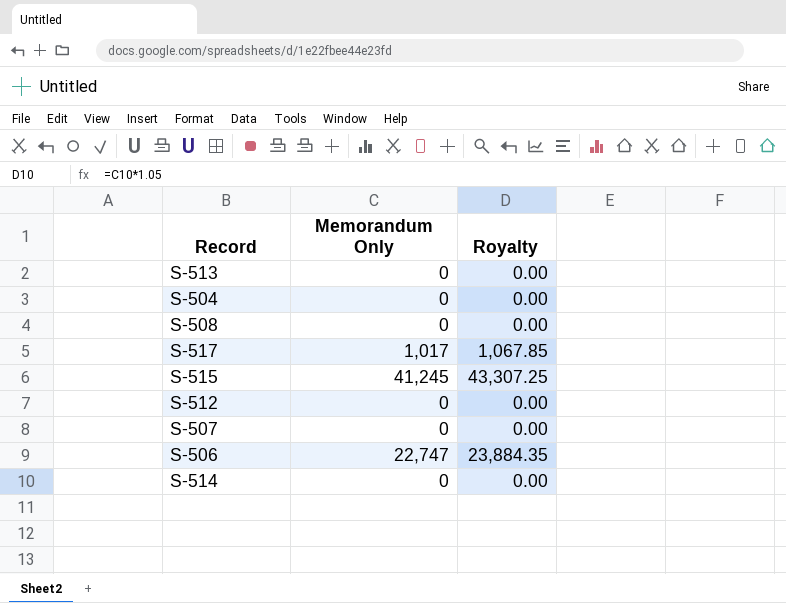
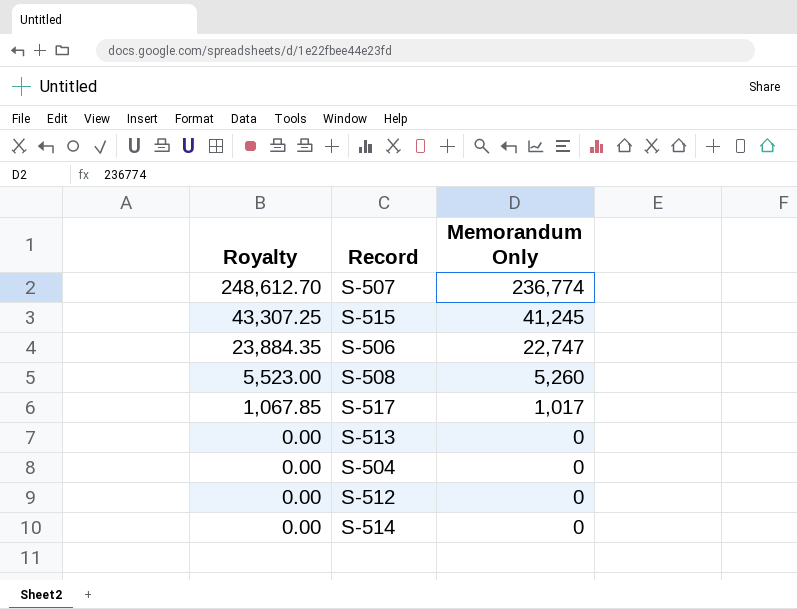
row order: none -> Royalty descending
column Royalty | position: 3 -> 1
S-507 | Royalty: 0.00 -> 248,612.70
S-507 | Memorandum Only: 0 -> 236,774
S-508 | Royalty: 0.00 -> 5,523.00
S-508 | Memorandum Only: 0 -> 5,260

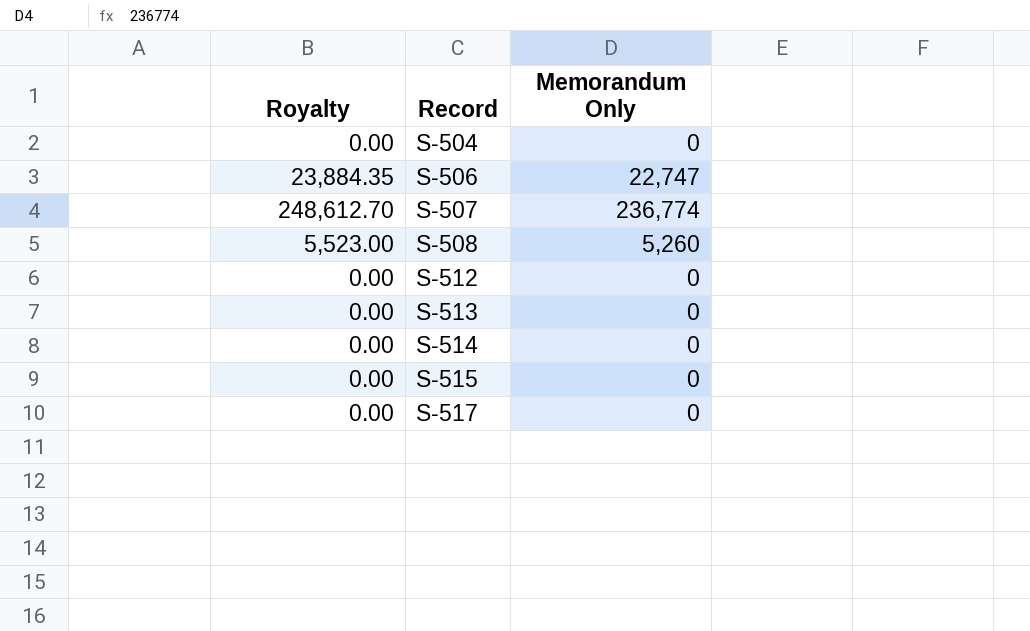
row order: Royalty descending -> Record ascending
S-515 | Royalty: 43,307.25 -> 0.00
S-515 | Memorandum Only: 41,245 -> 0
S-517 | Royalty: 1,067.85 -> 0.00
S-517 | Memorandum Only: 1,017 -> 0

